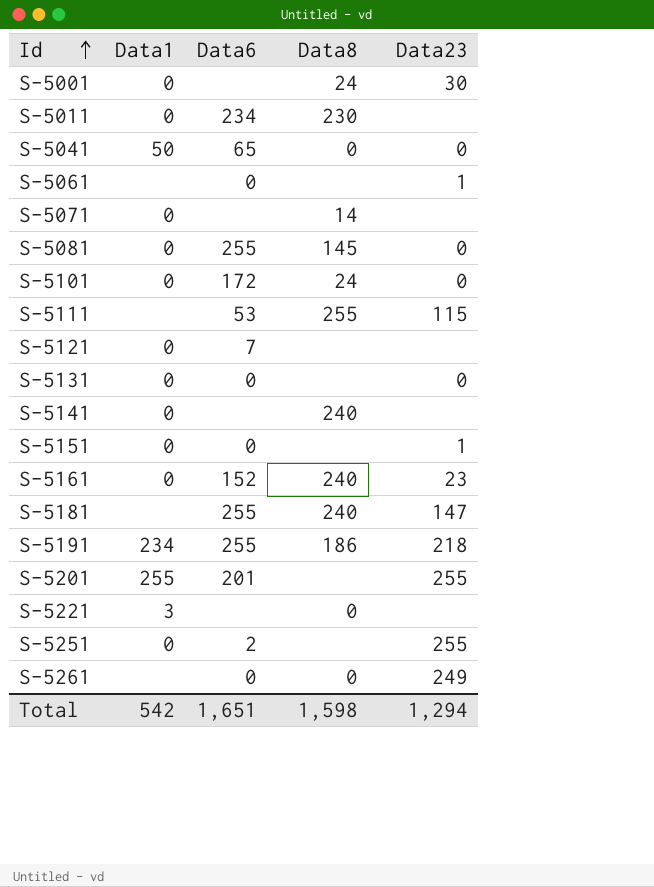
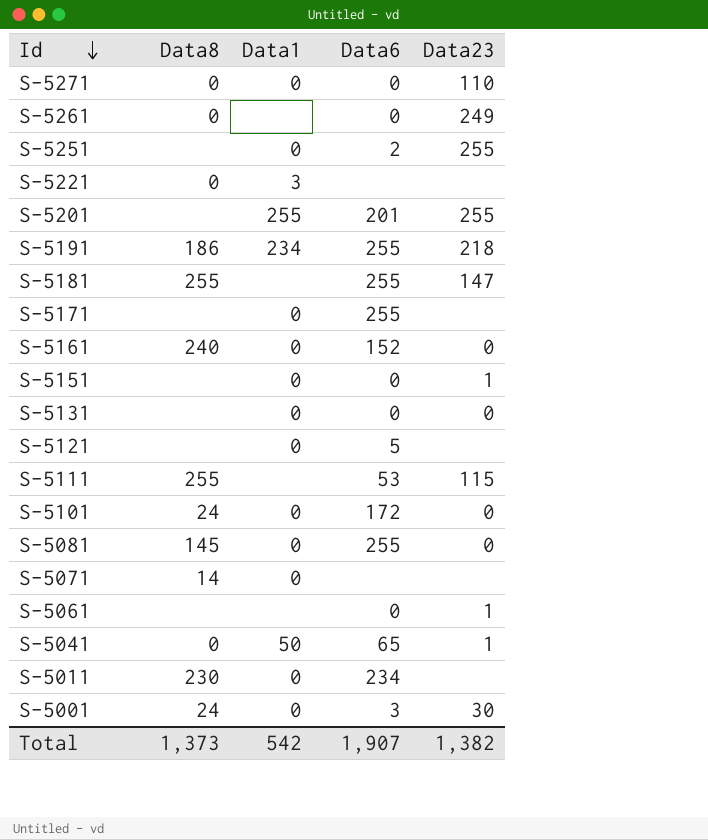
row order: Id ascending -> Id descending
column Data8 | position: 4 -> 2
row S-5141: 0 | none | 240 | none -> none
row S-5271: none -> 0 | 0 | 0 | 110
S-5181 | Data8: 240 -> 255
row S-5171: none -> none | 0 | 255 | none
S-5161 | Data23: 23 -> 0
S-5121 | Data6: 7 -> 5
S-5041 | Data23: 0 -> 1
S-5001 | Data6: none -> 3
Total | Data8: 1,598 -> 1,373
Total | Data6: 1,651 -> 1,907
Total | Data23: 1,294 -> 1,382

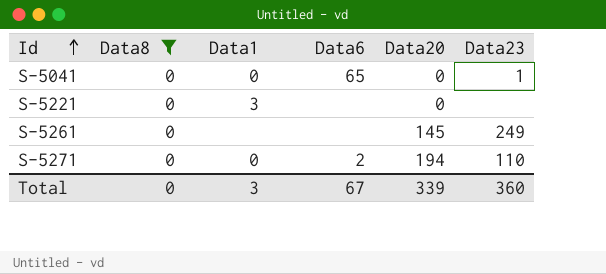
filter: none -> Data8 = 0
row order: Id descending -> Id ascending
column Data20 | position: none -> 5
S-5041 | Data1: 50 -> 0
S-5261 | Data6: 0 -> none
S-5271 | Data6: 0 -> 2
Total | Data8: 1,373 -> 0
Total | Data1: 542 -> 3
Total | Data6: 1,907 -> 67
Total | Data23: 1,382 -> 360

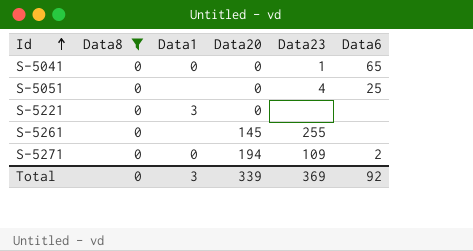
column Data6 | position: 4 -> 6
row S-5051: none -> 0 | none | 0 | 4 | 25
S-5261 | Data23: 249 -> 255
S-5271 | Data23: 110 -> 109
Total | Data23: 360 -> 369
Total | Data6: 67 -> 92

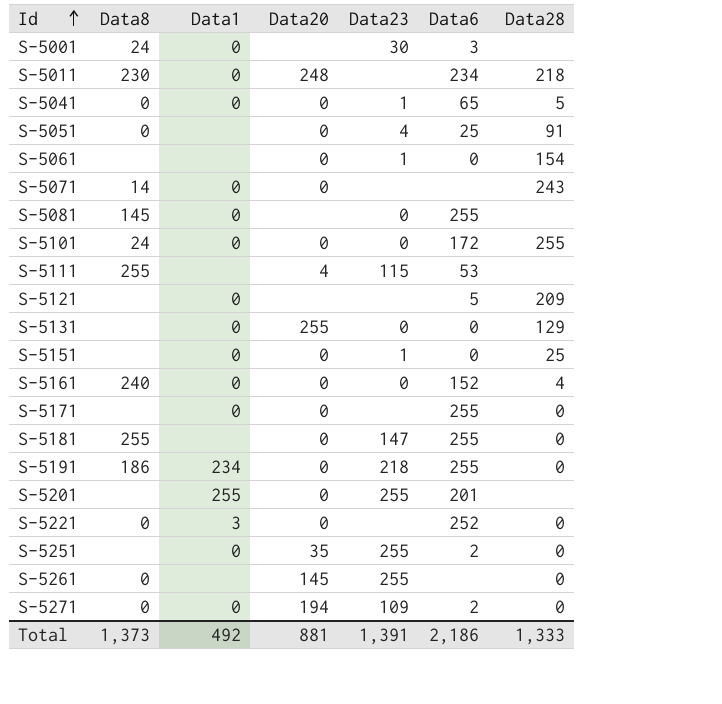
filter: Data8 = 0 -> none
column Data28 | position: none -> 7
S-5221 | Data6: none -> 252
Total | Data8: 0 -> 1,373
Total | Data1: 3 -> 492
Total | Data20: 339 -> 881
Total | Data23: 369 -> 1,391
Total | Data6: 92 -> 2,186

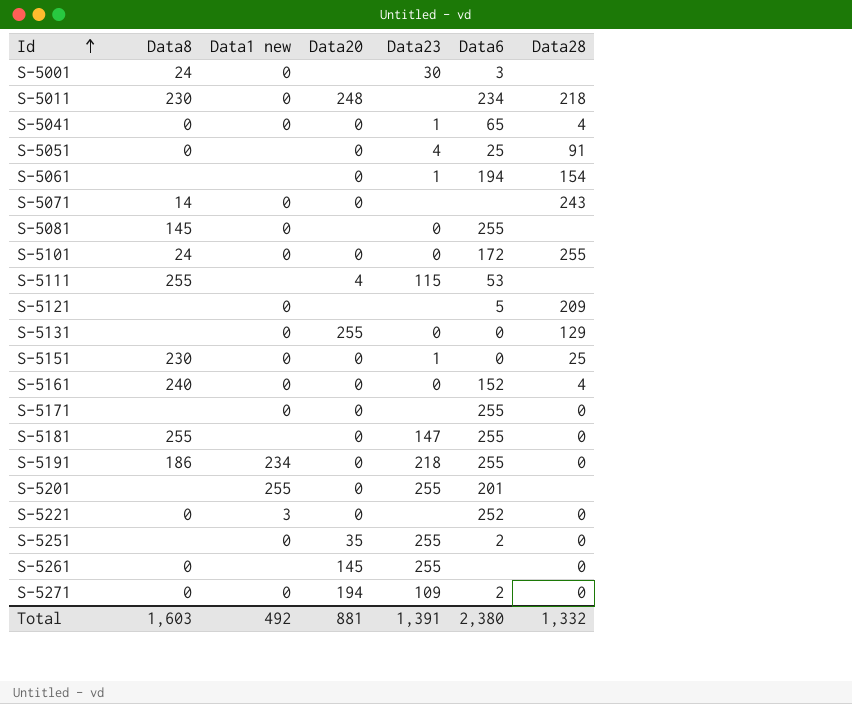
column name: Data1 -> Data1 new
S-5041 | Data28: 5 -> 4
S-5061 | Data6: 0 -> 194
S-5151 | Data8: none -> 230
Total | Data8: 1,373 -> 1,603
Total | Data6: 2,186 -> 2,380
Total | Data28: 1,333 -> 1,332

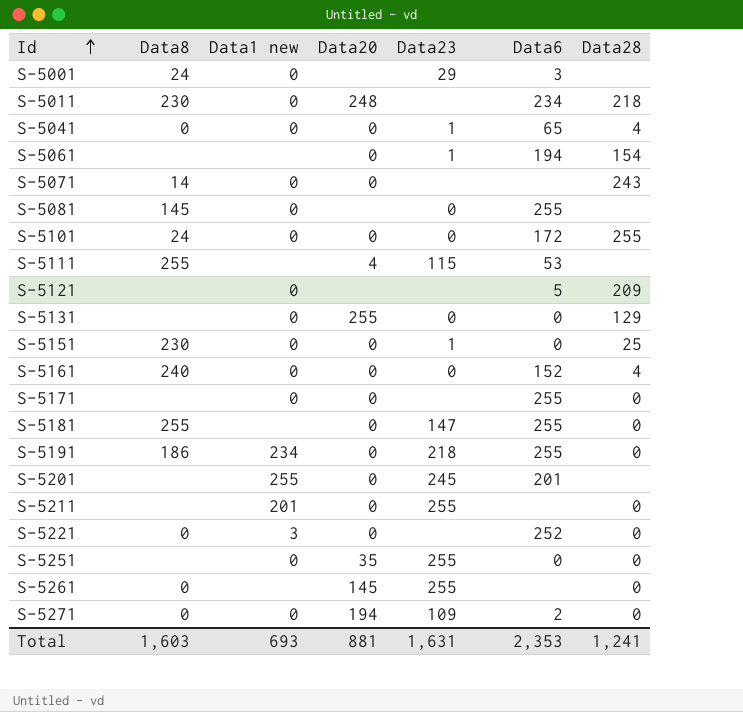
row S-5051: 0 | none | 0 | 4 | 25 | 91 -> none
S-5001 | Data23: 30 -> 29
S-5201 | Data23: 255 -> 245
row S-5211: none -> none | 201 | 0 | 255 | none | 0
S-5251 | Data6: 2 -> 0
Total | Data1 new: 492 -> 693
Total | Data23: 1,391 -> 1,631
Total | Data6: 2,380 -> 2,353
Total | Data28: 1,332 -> 1,241

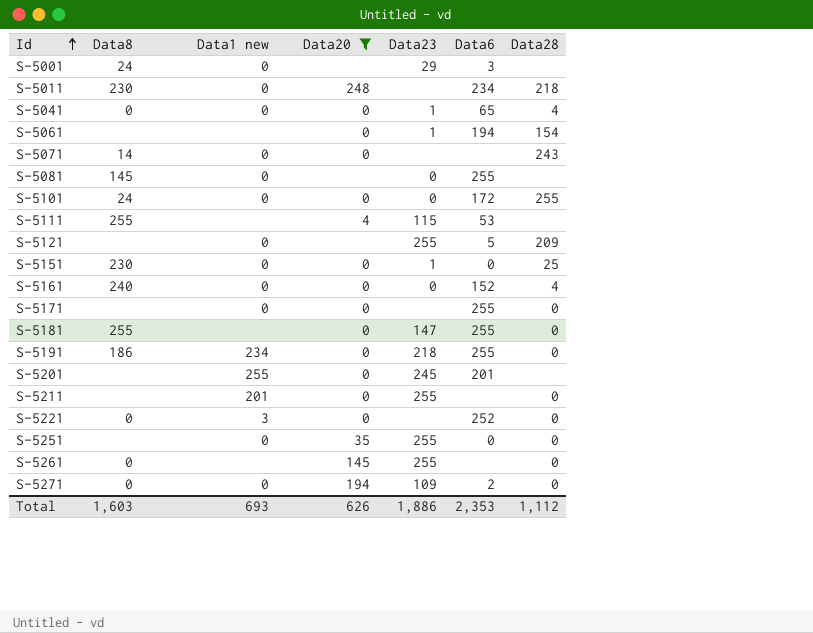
filter: none -> Data20 != 255
S-5121 | Data23: none -> 255
Total | Data20: 881 -> 626
Total | Data23: 1,631 -> 1,886
Total | Data28: 1,241 -> 1,112

